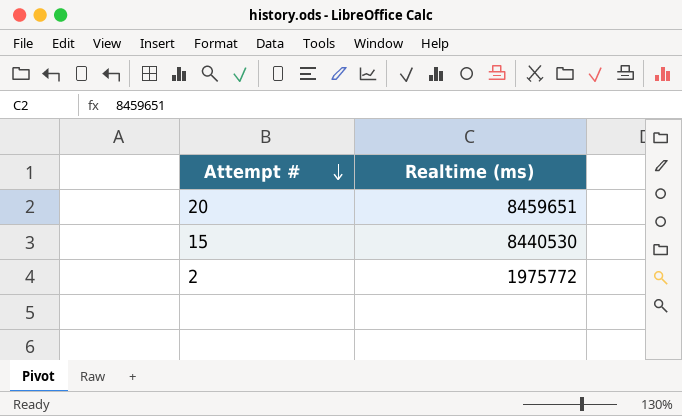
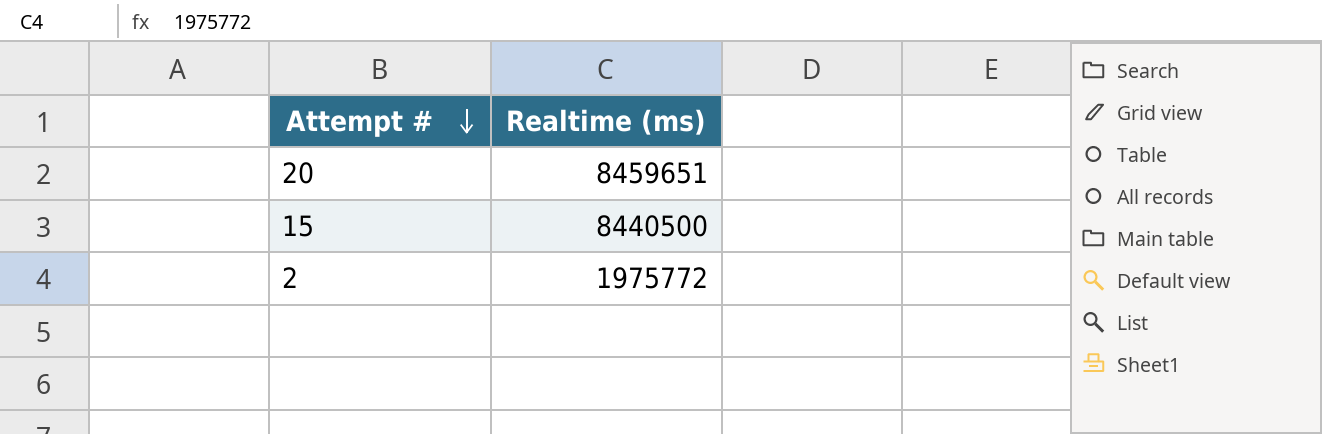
15 | Realtime (ms): 8440530 -> 8440500

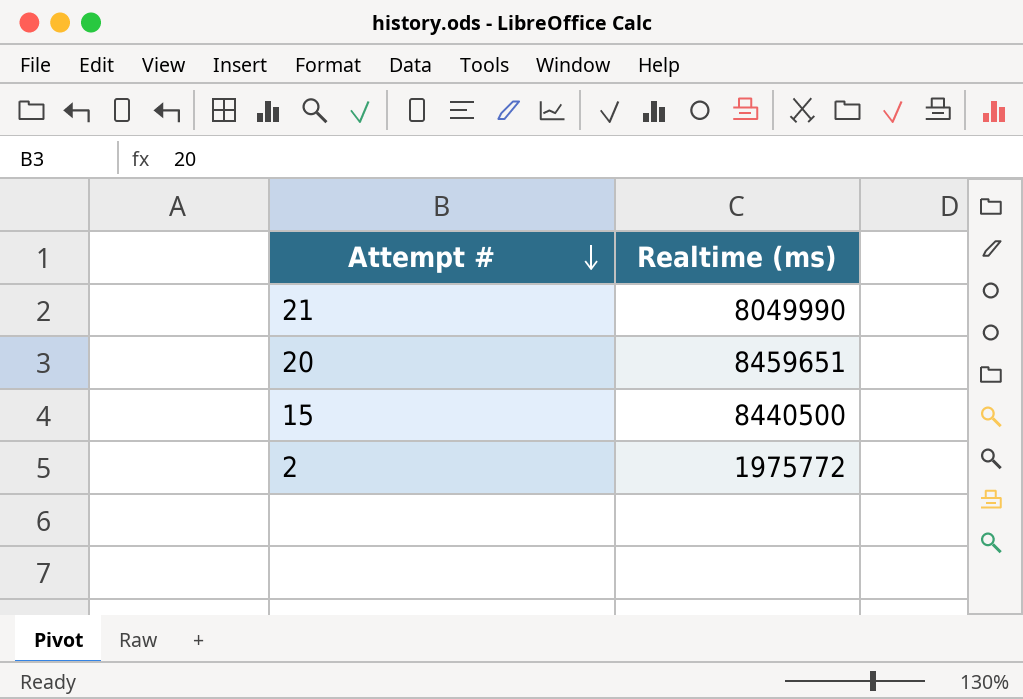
row 21: none -> 8049990

